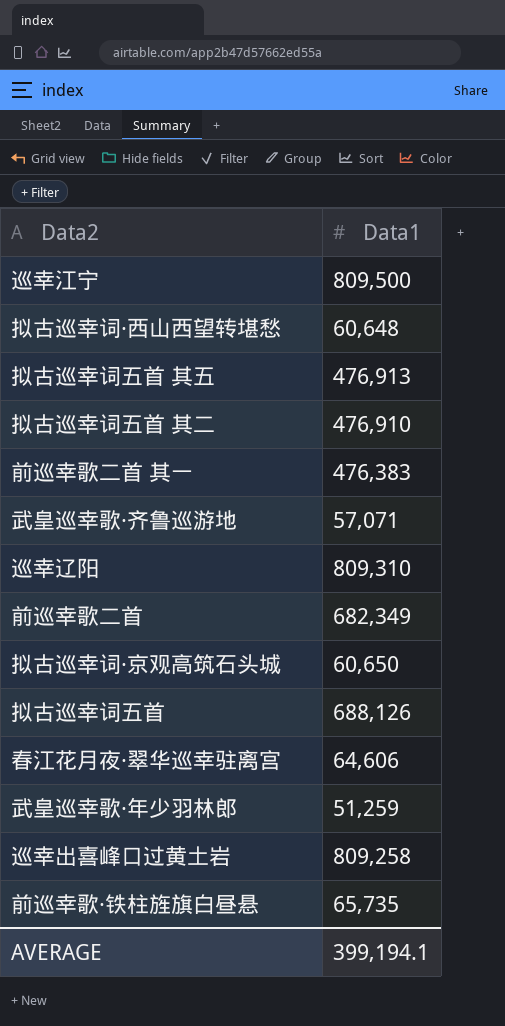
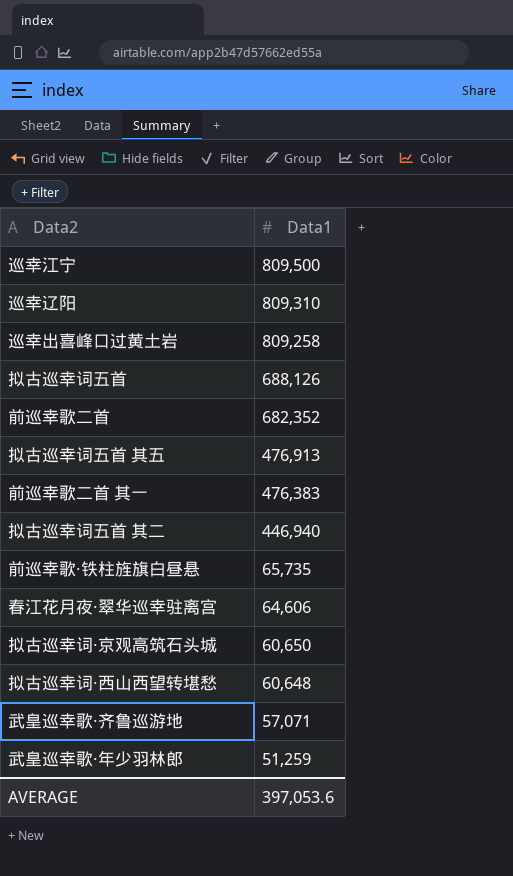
row order: none -> Data1 descending
前巡幸歌二首 | Data1: 682,349 -> 682,352
拟古巡幸词五首 其二 | Data1: 476,910 -> 446,940
AVERAGE | Data1: 399,194.1 -> 397,053.6

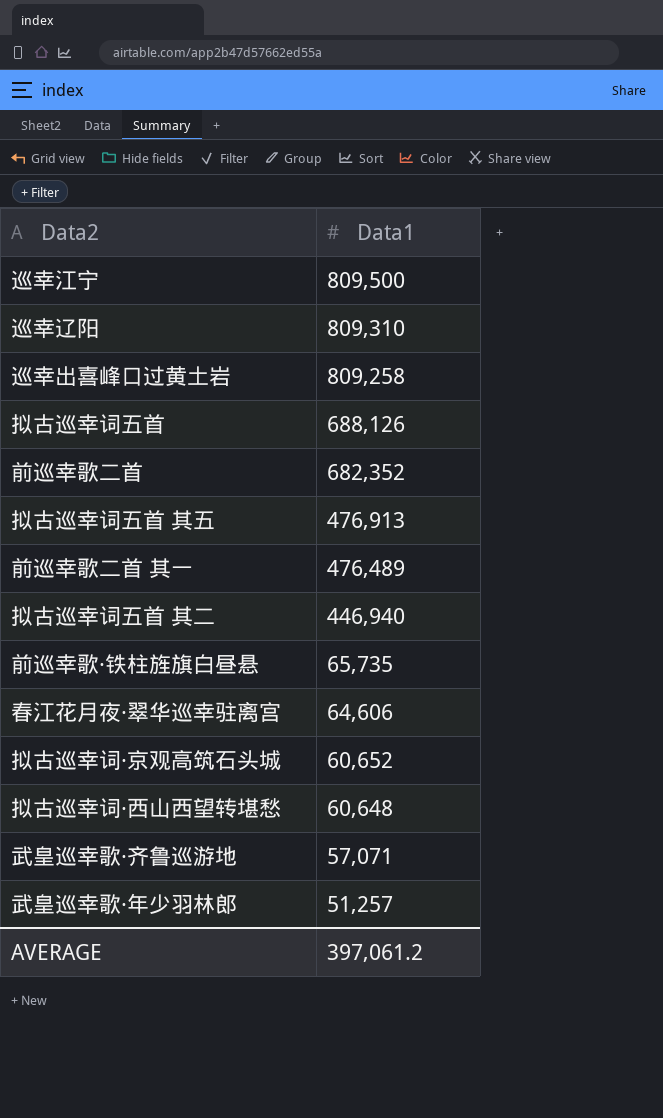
前巡幸歌二首 其一 | Data1: 476,383 -> 476,489
拟古巡幸词·京观高筑石头城 | Data1: 60,650 -> 60,652
武皇巡幸歌·年少羽林郎 | Data1: 51,259 -> 51,257
AVERAGE | Data1: 397,053.6 -> 397,061.2

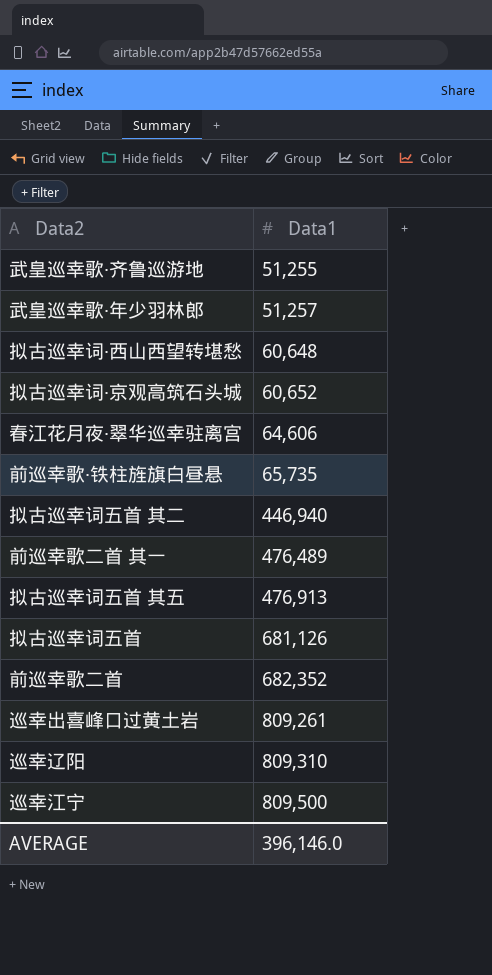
row order: Data1 descending -> Data1 ascending
武皇巡幸歌·齐鲁巡游地 | Data1: 57,071 -> 51,255
拟古巡幸词五首 | Data1: 688,126 -> 681,126
巡幸出喜峰口过黄土岩 | Data1: 809,258 -> 809,261
AVERAGE | Data1: 397,061.2 -> 396,146.0

